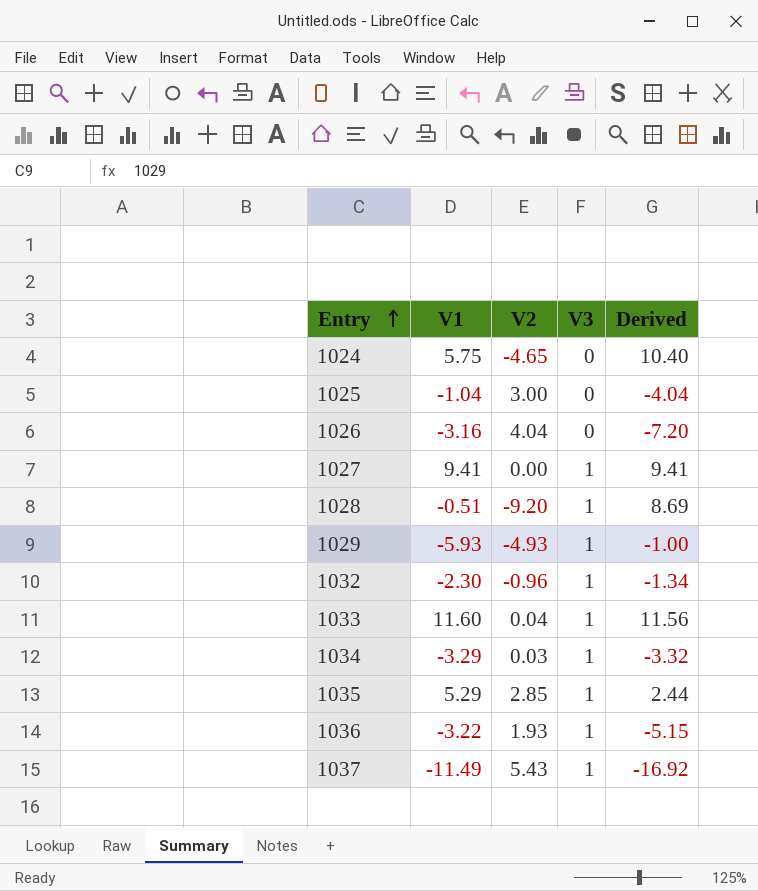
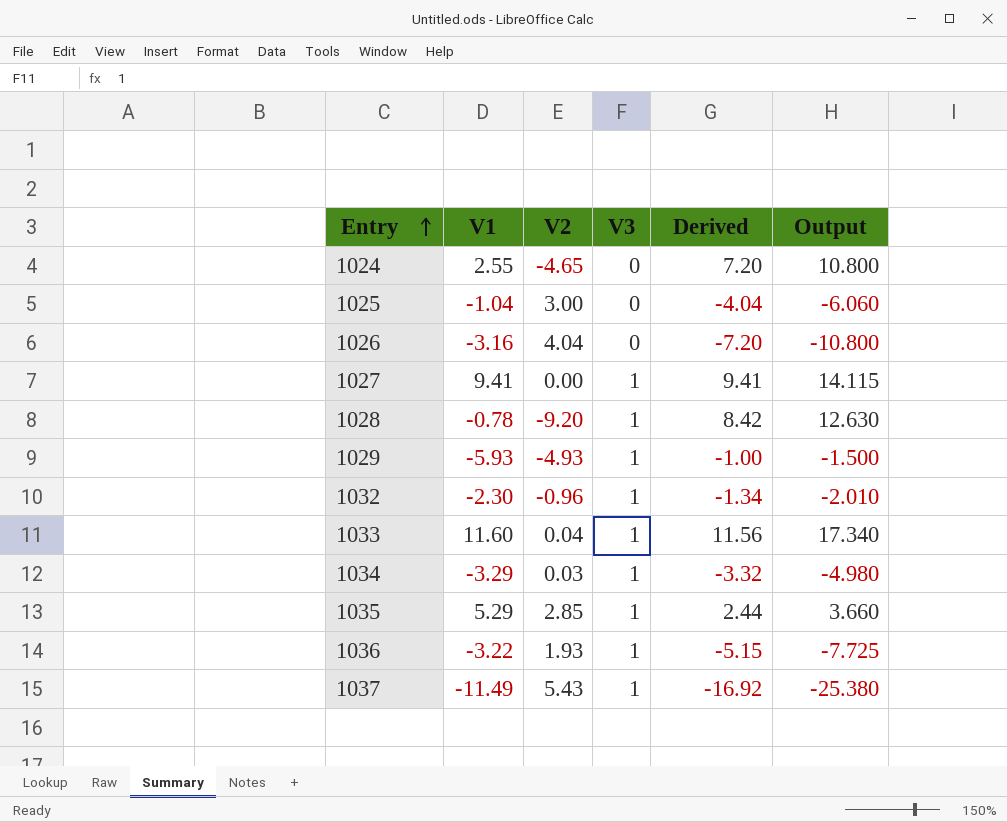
column Output | formula: none -> [Derived] * 1.5
1024 | V1: 5.75 -> 2.55
1024 | Derived: 10.40 -> 7.20
1028 | V1: -0.51 -> -0.78
1028 | Derived: 8.69 -> 8.42

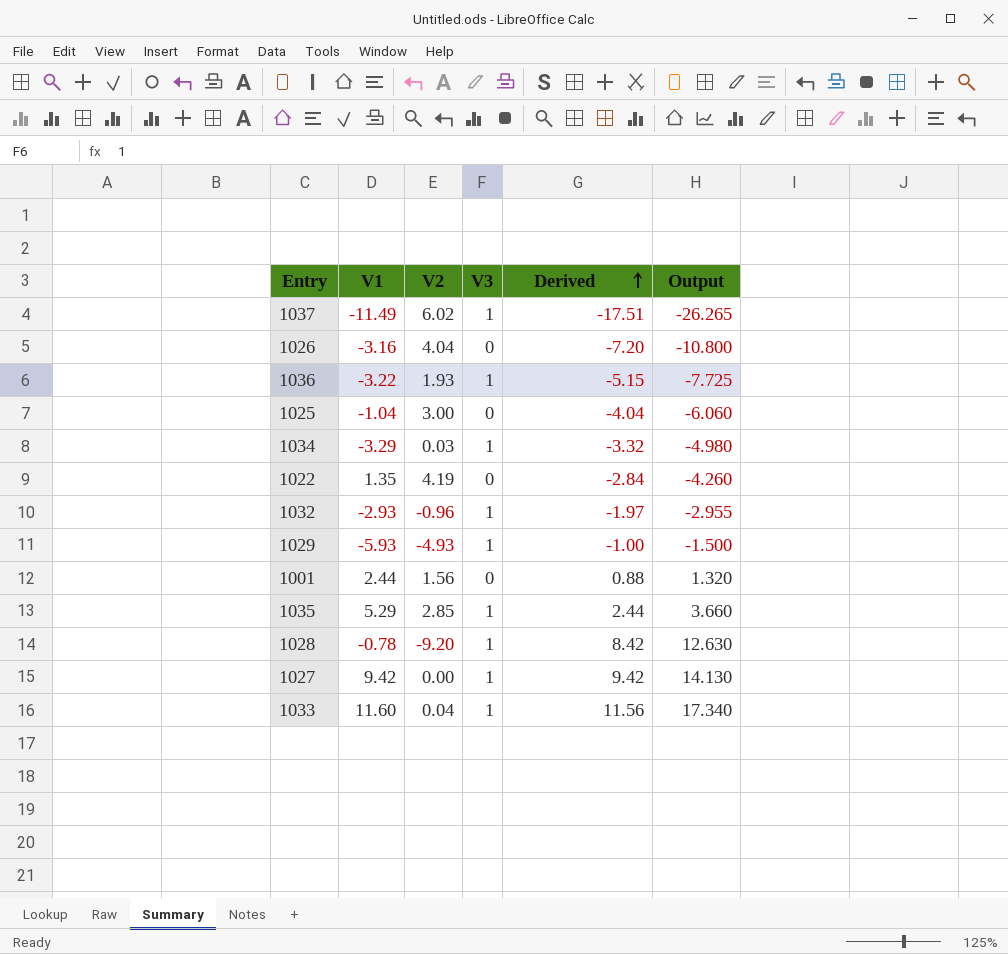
row order: Entry ascending -> Derived ascending
row 1024: 2.55 | -4.65 | 0 | 7.20 | 10.800 -> none
1037 | V2: 5.43 -> 6.02
1037 | Derived: -16.92 -> -17.51
1037 | Output: -25.380 -> -26.265
row 1022: none -> 1.35 | 4.19 | 0 | -2.84 | -4.260
1032 | V1: -2.30 -> -2.93
1032 | Derived: -1.34 -> -1.97
1032 | Output: -2.010 -> -2.955
row 1001: none -> 2.44 | 1.56 | 0 | 0.88 | 1.320
1027 | V1: 9.41 -> 9.42
1027 | Derived: 9.41 -> 9.42
1027 | Output: 14.115 -> 14.130

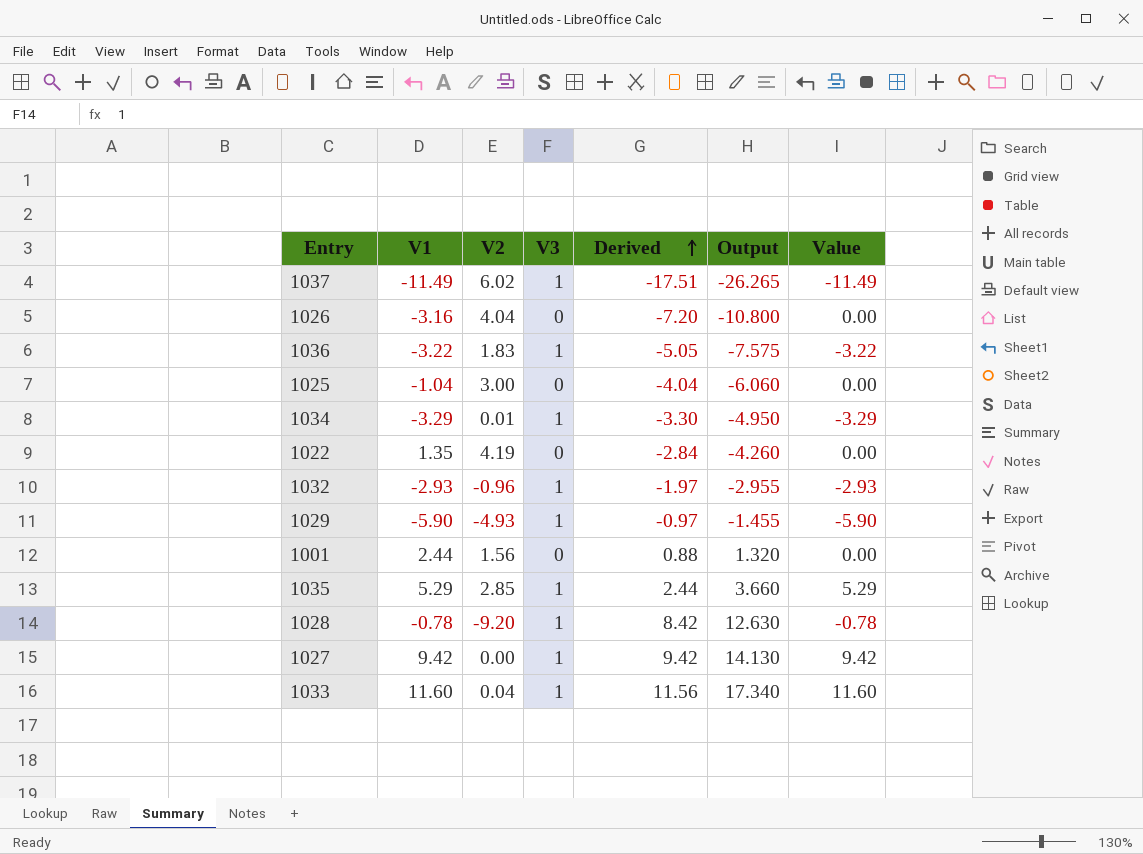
column Value | formula: none -> [V1] * [V3]
1036 | V2: 1.93 -> 1.83
1036 | Derived: -5.15 -> -5.05
1036 | Output: -7.725 -> -7.575
1034 | V2: 0.03 -> 0.01
1034 | Derived: -3.32 -> -3.30
1034 | Output: -4.980 -> -4.950
1029 | V1: -5.93 -> -5.90
1029 | Derived: -1.00 -> -0.97
1029 | Output: -1.500 -> -1.455

